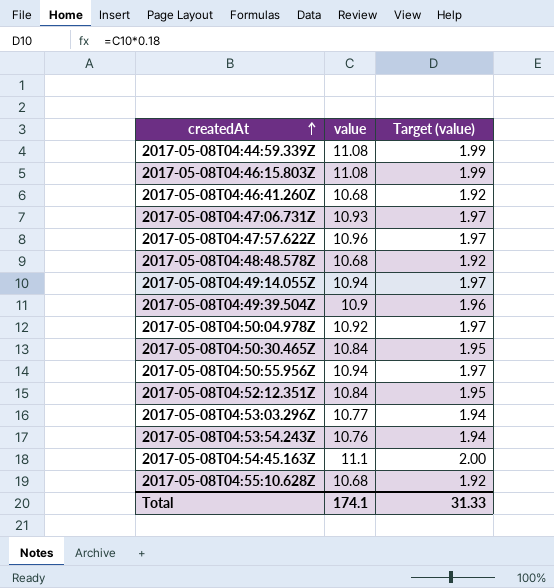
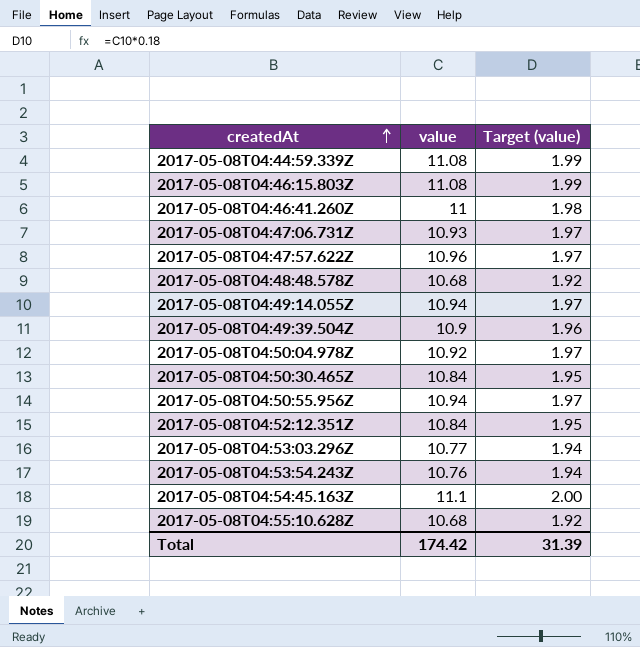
2017-05-08T04:46:41.260Z | value: 10.68 -> 11
2017-05-08T04:46:41.260Z | Target (value): 1.92 -> 1.98
Total | value: 174.1 -> 174.42
Total | Target (value): 31.33 -> 31.39

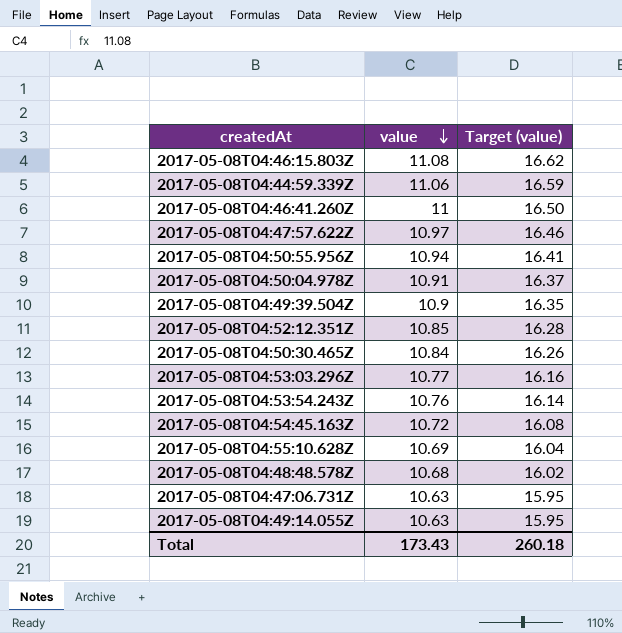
row order: createdAt ascending -> value descending
column Target (value) | formula: [value] * 0.18 -> [value] * 1.5
2017-05-08T04:44:59.339Z | value: 11.08 -> 11.06
2017-05-08T04:47:57.622Z | value: 10.96 -> 10.97
2017-05-08T04:50:04.978Z | value: 10.92 -> 10.91
2017-05-08T04:52:12.351Z | value: 10.84 -> 10.85
2017-05-08T04:54:45.163Z | value: 11.1 -> 10.72
2017-05-08T04:55:10.628Z | value: 10.68 -> 10.69
2017-05-08T04:47:06.731Z | value: 10.93 -> 10.63
2017-05-08T04:49:14.055Z | value: 10.94 -> 10.63
Total | value: 174.42 -> 173.43
Total | Target (value): 31.39 -> 260.18

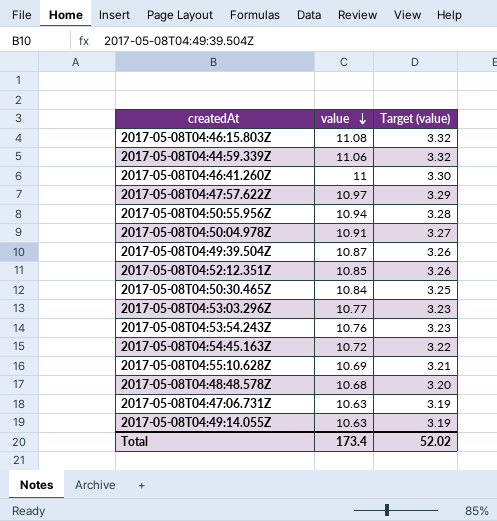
column Target (value) | formula: [value] * 1.5 -> [value] * 0.3
2017-05-08T04:49:39.504Z | value: 10.9 -> 10.87
Total | value: 173.43 -> 173.4
Total | Target (value): 260.18 -> 52.02

